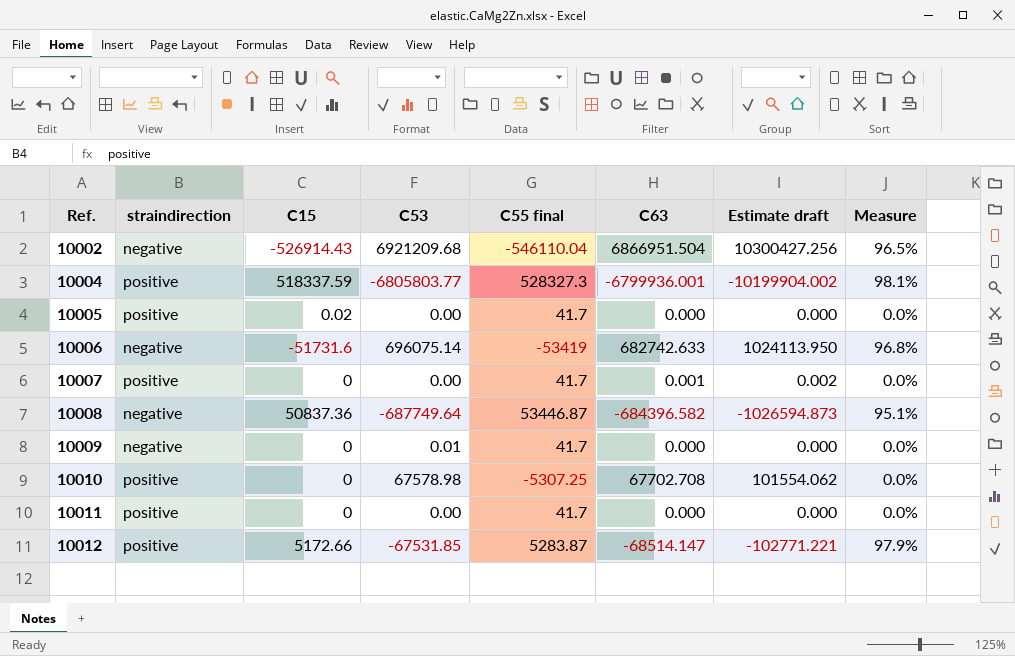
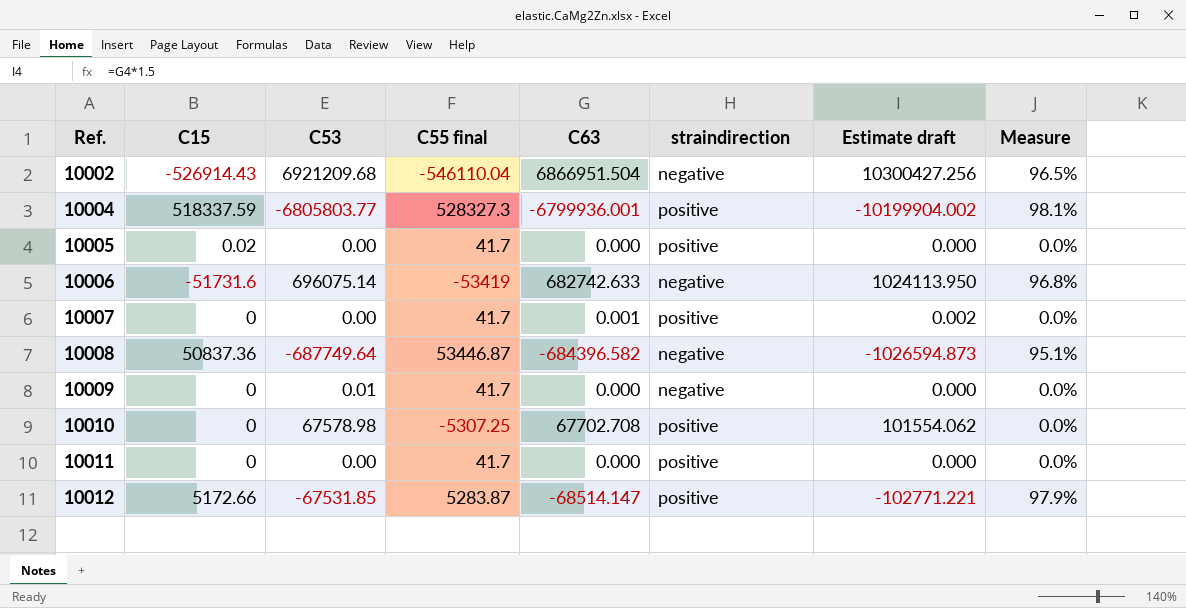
column straindirection | position: 2 -> 6

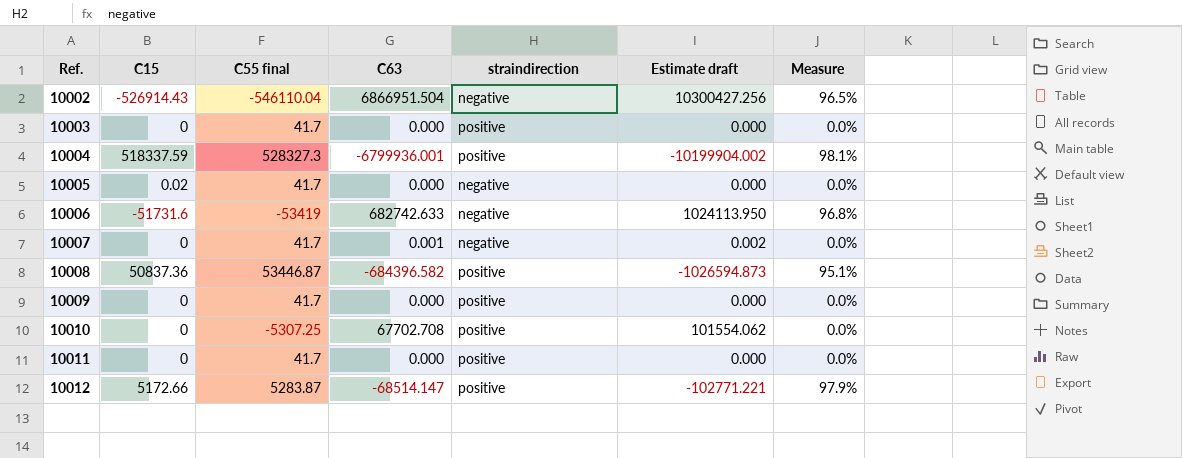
column C53 | position: 3 -> none
row 10003: none -> 0 | 41.7 | 0.000 | positive | 0.000 | 0.0%
10005 | straindirection: positive -> negative
10007 | straindirection: positive -> negative
10008 | straindirection: negative -> positive
10009 | straindirection: negative -> positive

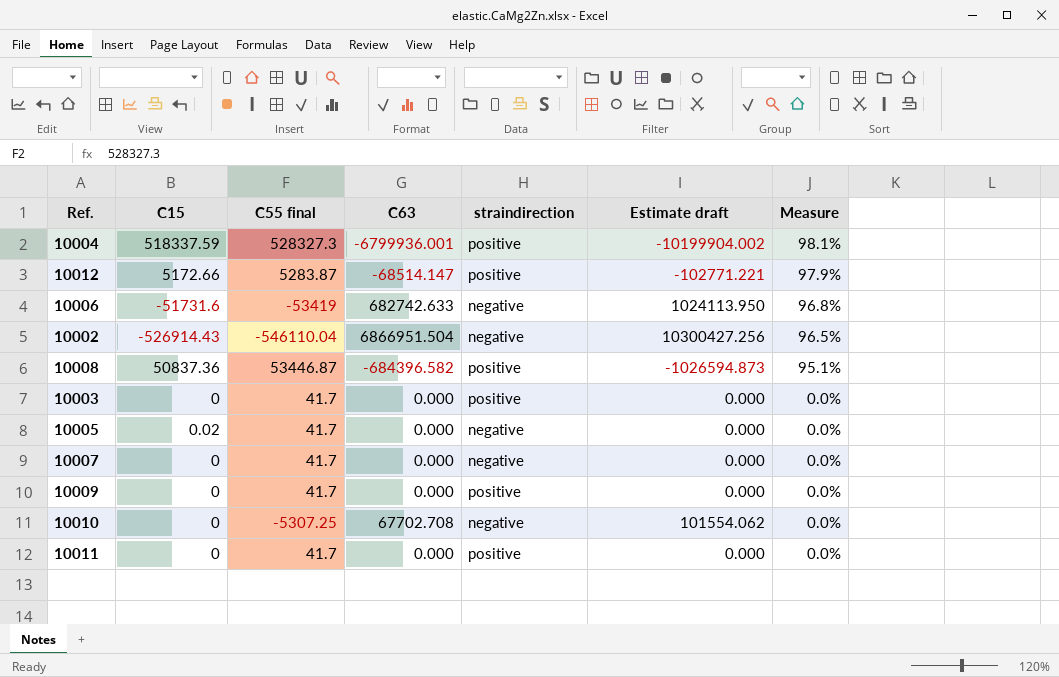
row order: Ref. ascending -> Measure descending
10007 | C63: 0.001 -> 0.000
10007 | Estimate draft: 0.002 -> 0.000
10010 | straindirection: positive -> negative

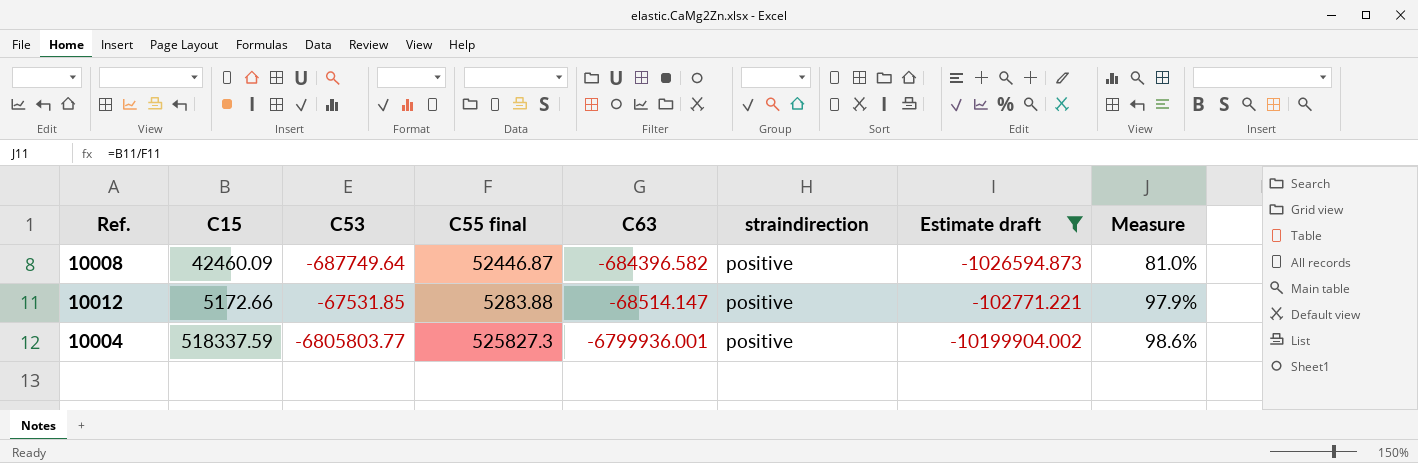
filter: none -> Estimate draft <= -102771.221
row order: Measure descending -> Measure ascending
column C53 | position: none -> 3
10008 | C15: 50837.36 -> 42460.09
10008 | C55 final: 53446.87 -> 52446.87
10008 | Measure: 95.1% -> 81.0%
10012 | C55 final: 5283.87 -> 5283.88
10004 | C55 final: 528327.3 -> 525827.3
10004 | Measure: 98.1% -> 98.6%

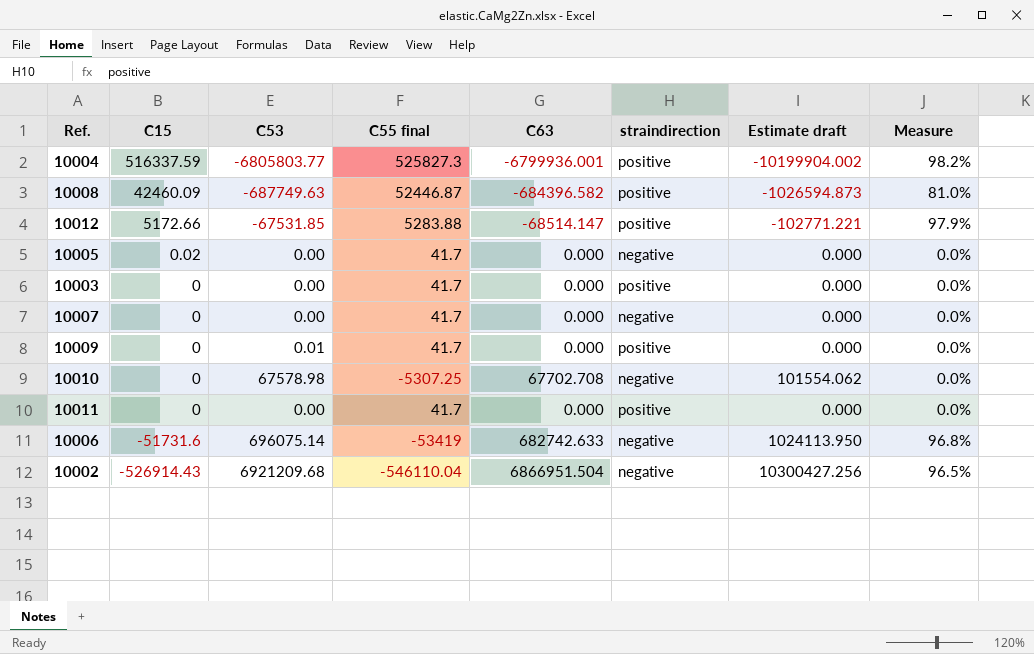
filter: Estimate draft <= -102771.221 -> none
row order: Measure ascending -> C15 descending
10004 | C15: 518337.59 -> 516337.59
10004 | Measure: 98.6% -> 98.2%
10008 | C53: -687749.64 -> -687749.63

